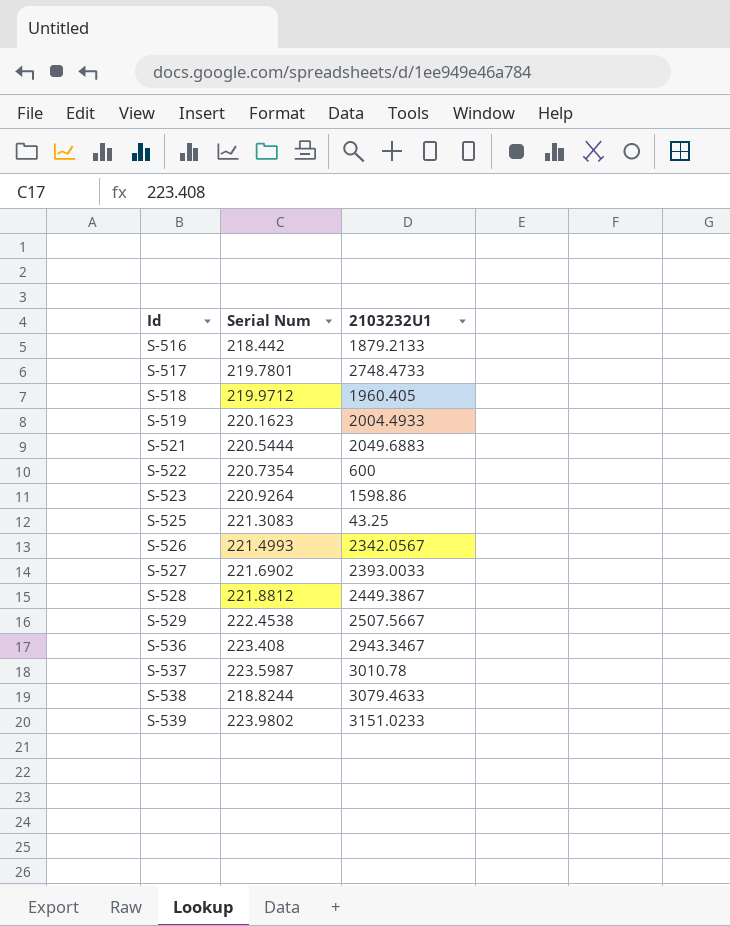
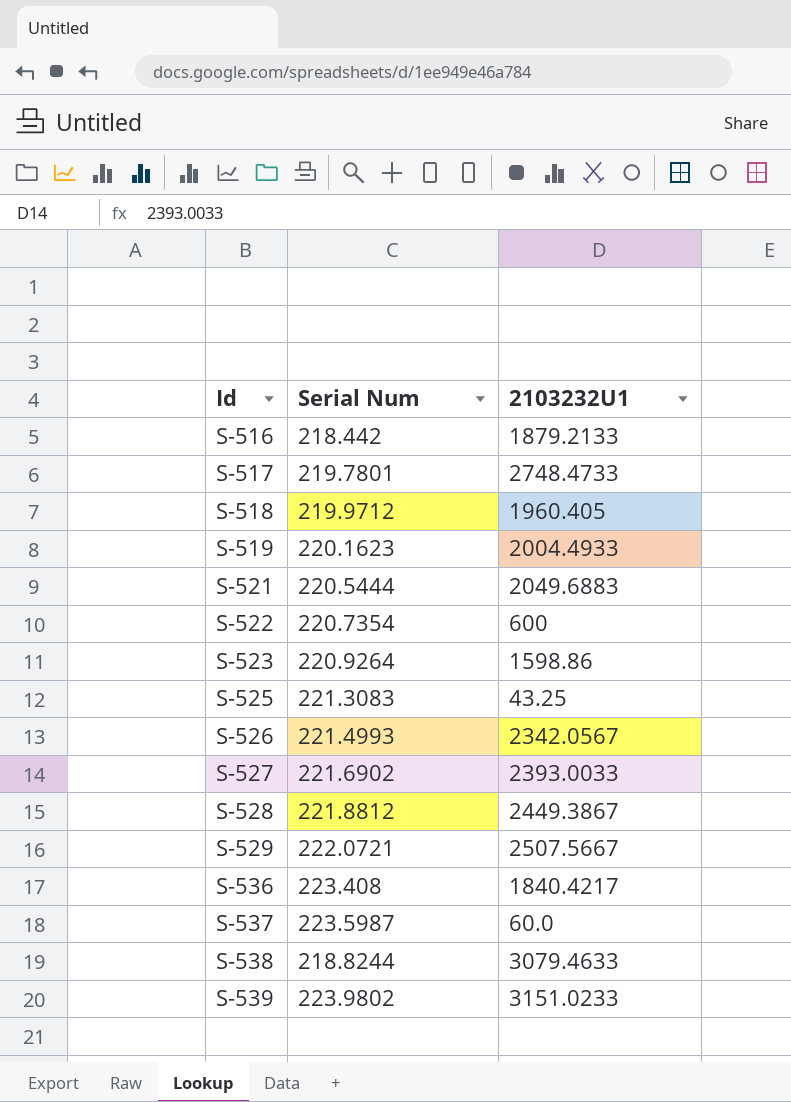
S-529 | Serial Num: 222.4538 -> 222.0721
S-536 | 2103232U1: 2943.3467 -> 1840.4217
S-537 | 2103232U1: 3010.78 -> 60.0

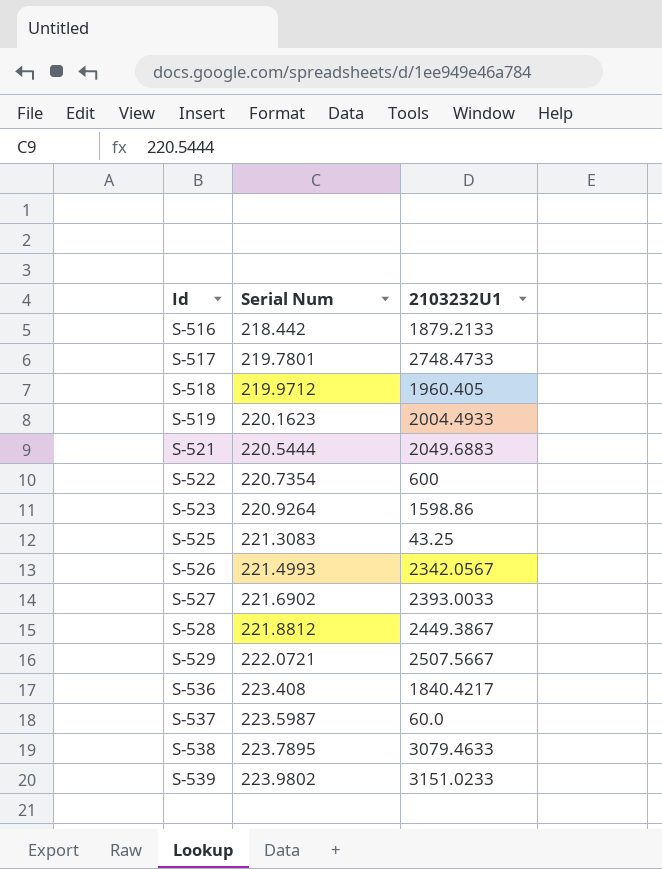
S-538 | Serial Num: 218.8244 -> 223.7895

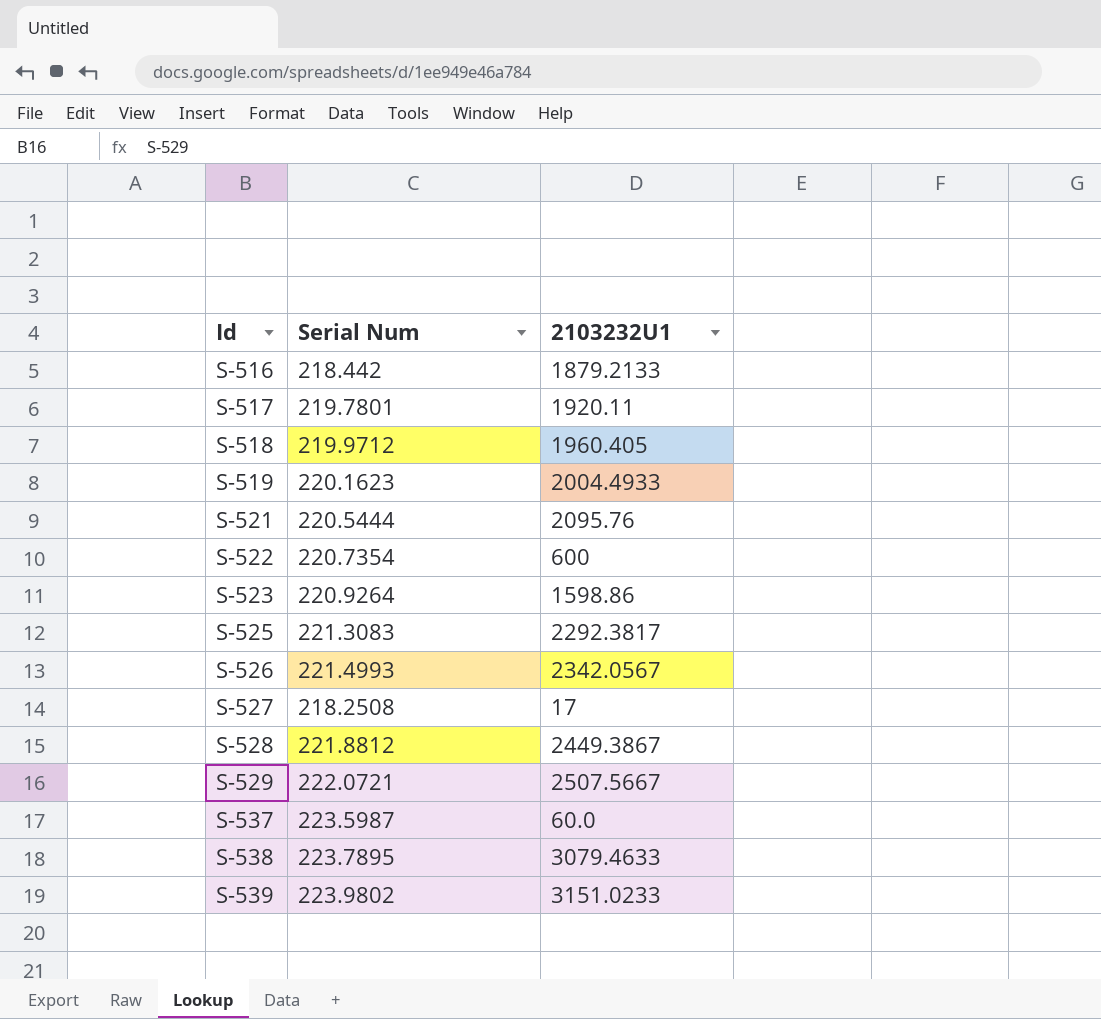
row S-536: 223.408 | 1840.4217 -> none
S-517 | 2103232U1: 2748.4733 -> 1920.11
S-521 | 2103232U1: 2049.6883 -> 2095.76
S-525 | 2103232U1: 43.25 -> 2292.3817
S-527 | Serial Num: 221.6902 -> 218.2508
S-527 | 2103232U1: 2393.0033 -> 17

